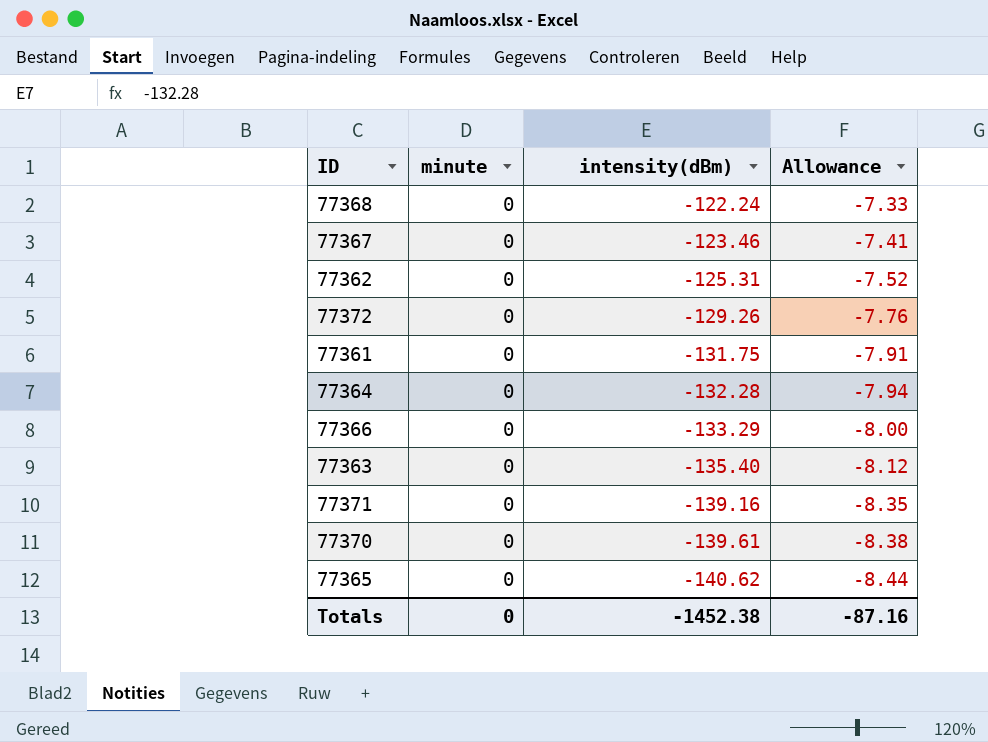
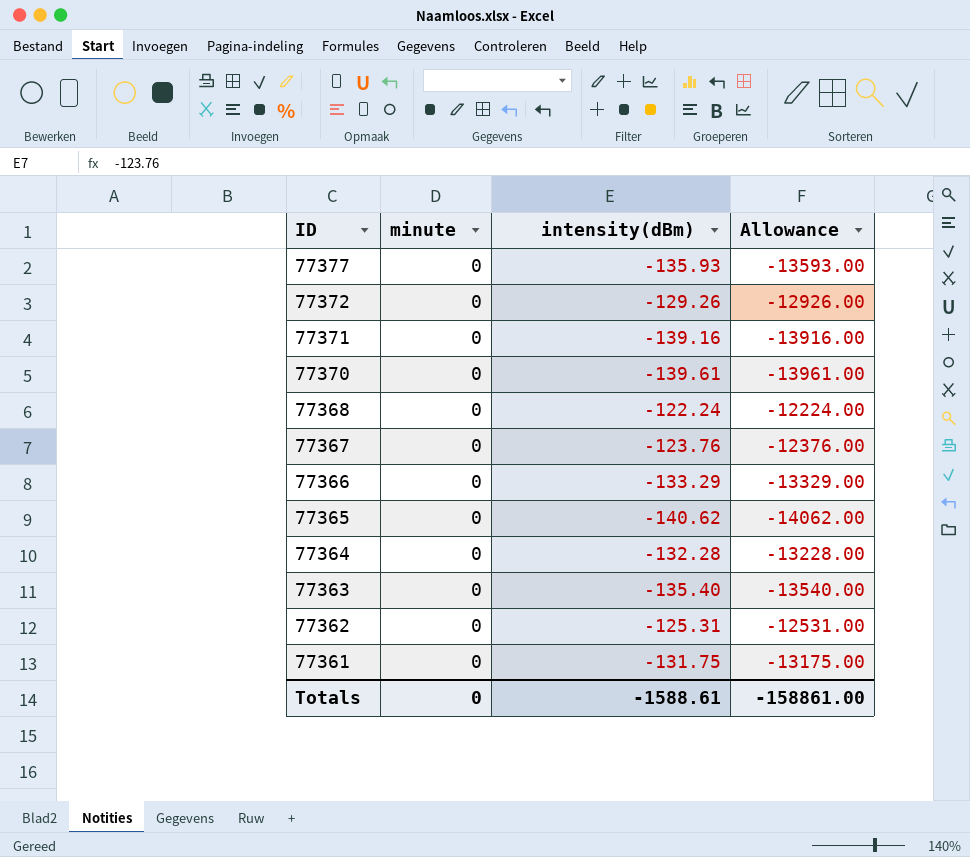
row order: intensity(dBm) descending -> ID descending
column Allowance | formula: [intensity(dBm)] * 0.06 -> [intensity(dBm)] * 100
row 77377: none -> 0 | -135.93 | -13593.00
77367 | intensity(dBm): -123.46 -> -123.76
Totals | intensity(dBm): -1452.38 -> -1588.61
Totals | Allowance: -87.16 -> -158861.00

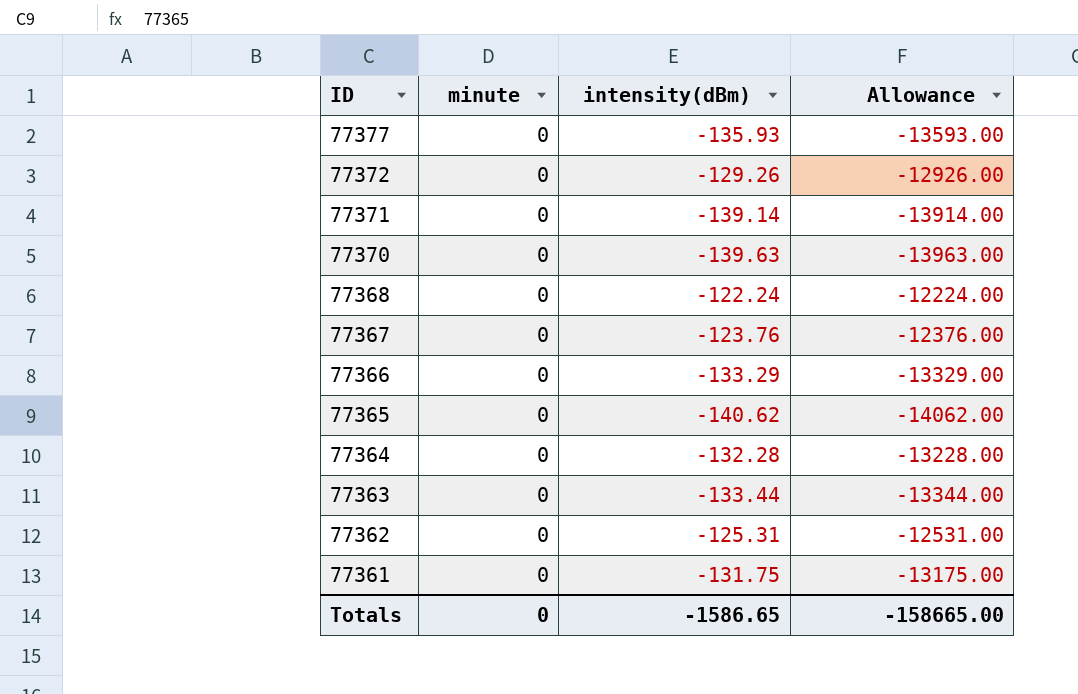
77371 | intensity(dBm): -139.16 -> -139.14
77371 | Allowance: -13916.00 -> -13914.00
77370 | intensity(dBm): -139.61 -> -139.63
77370 | Allowance: -13961.00 -> -13963.00
77363 | intensity(dBm): -135.40 -> -133.44
77363 | Allowance: -13540.00 -> -13344.00
Totals | intensity(dBm): -1588.61 -> -1586.65
Totals | Allowance: -158861.00 -> -158665.00

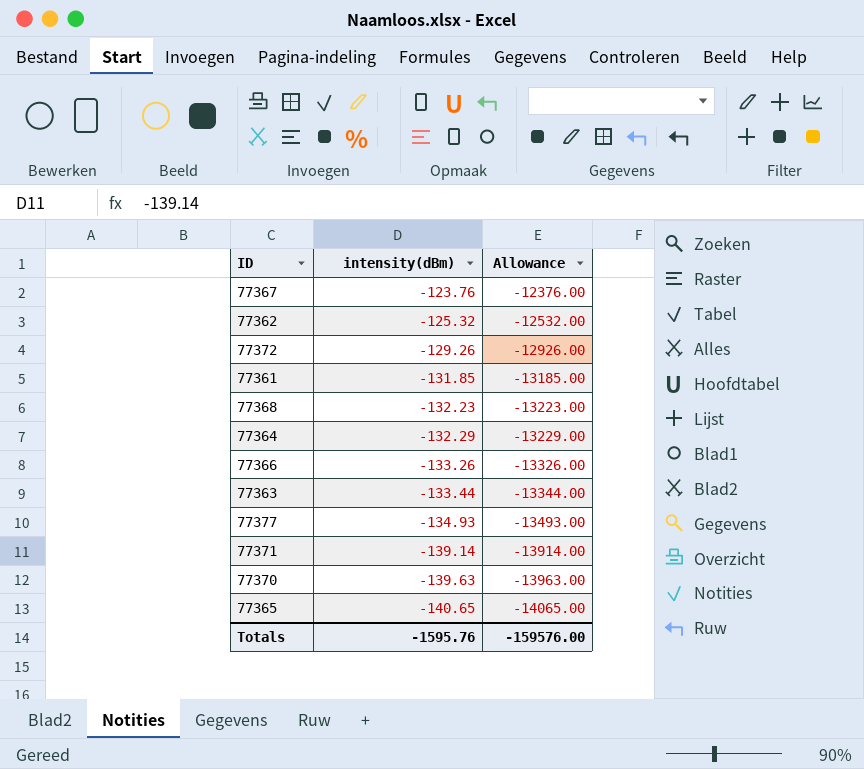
row order: ID descending -> intensity(dBm) descending
column minute | position: 2 -> none
77362 | intensity(dBm): -125.31 -> -125.32
77362 | Allowance: -12531.00 -> -12532.00
77361 | intensity(dBm): -131.75 -> -131.85
77361 | Allowance: -13175.00 -> -13185.00
77368 | intensity(dBm): -122.24 -> -132.23
77368 | Allowance: -12224.00 -> -13223.00
77364 | intensity(dBm): -132.28 -> -132.29
77364 | Allowance: -13228.00 -> -13229.00
77366 | intensity(dBm): -133.29 -> -133.26
77366 | Allowance: -13329.00 -> -13326.00
77377 | intensity(dBm): -135.93 -> -134.93
77377 | Allowance: -13593.00 -> -13493.00
77365 | intensity(dBm): -140.62 -> -140.65
77365 | Allowance: -14062.00 -> -14065.00
Totals | intensity(dBm): -1586.65 -> -1595.76
Totals | Allowance: -158665.00 -> -159576.00

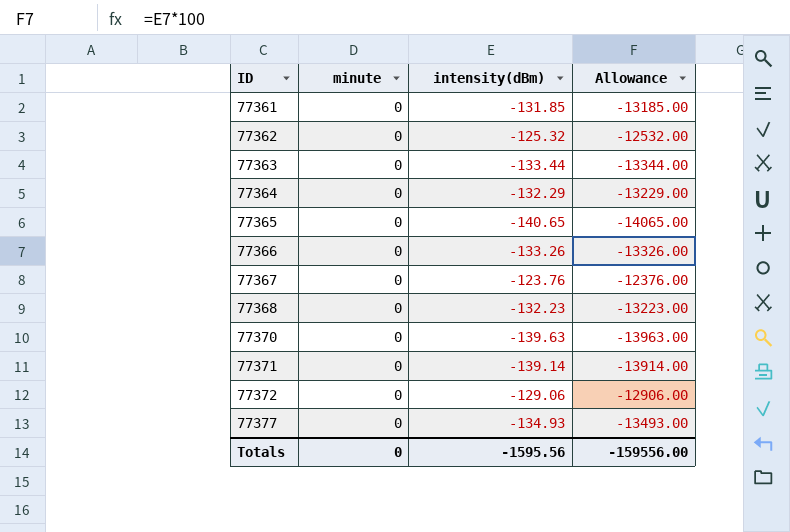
row order: intensity(dBm) descending -> ID ascending
column minute | position: none -> 2
77372 | intensity(dBm): -129.26 -> -129.06
77372 | Allowance: -12926.00 -> -12906.00
Totals | intensity(dBm): -1595.76 -> -1595.56
Totals | Allowance: -159576.00 -> -159556.00

